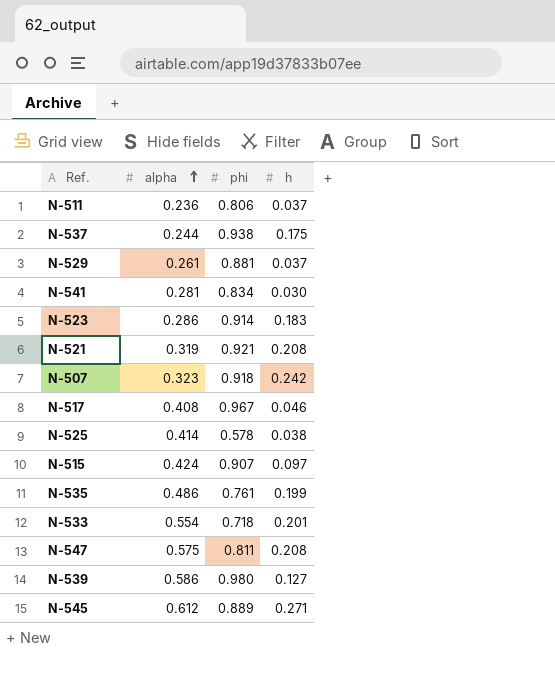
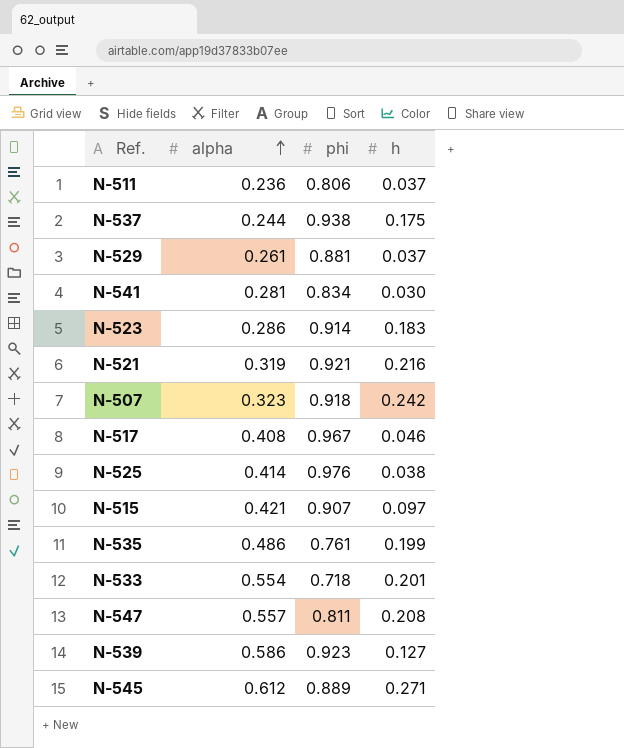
N-521 | h: 0.208 -> 0.216
N-525 | phi: 0.578 -> 0.976
N-515 | alpha: 0.424 -> 0.421
N-547 | alpha: 0.575 -> 0.557
N-539 | phi: 0.980 -> 0.923

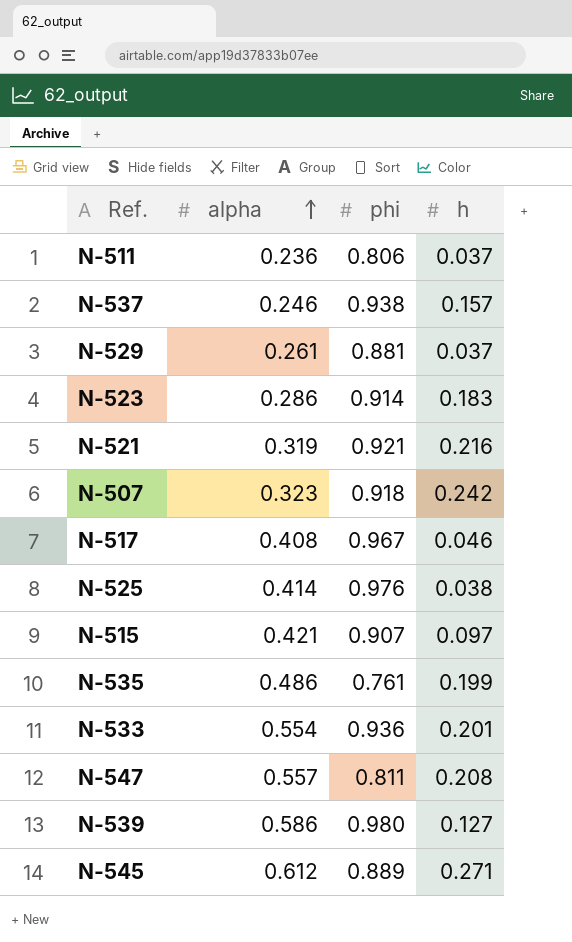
row N-541: 0.281 | 0.834 | 0.030 -> none
N-537 | alpha: 0.244 -> 0.246
N-537 | h: 0.175 -> 0.157
N-533 | phi: 0.718 -> 0.936
N-539 | phi: 0.923 -> 0.980

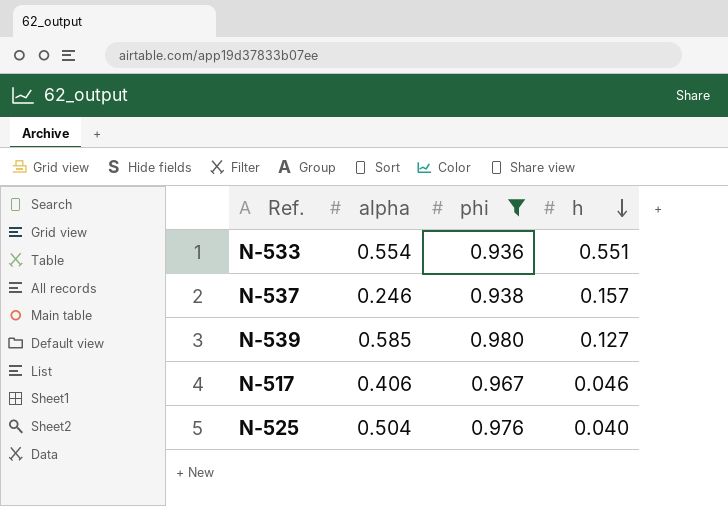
filter: none -> phi >= 0.936
row order: alpha ascending -> h descending
N-533 | h: 0.201 -> 0.551
N-539 | alpha: 0.586 -> 0.585
N-517 | alpha: 0.408 -> 0.406
N-525 | alpha: 0.414 -> 0.504
N-525 | h: 0.038 -> 0.040

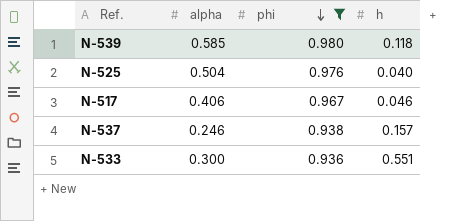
row order: h descending -> phi descending
N-539 | h: 0.127 -> 0.118
N-533 | alpha: 0.554 -> 0.300

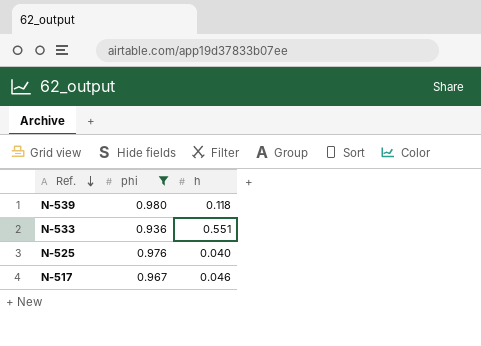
row order: phi descending -> Ref. descending
column alpha | position: 2 -> none
row N-537: 0.246 | 0.938 | 0.157 -> none

